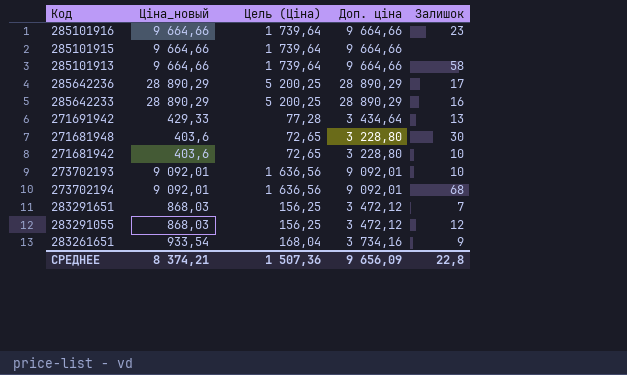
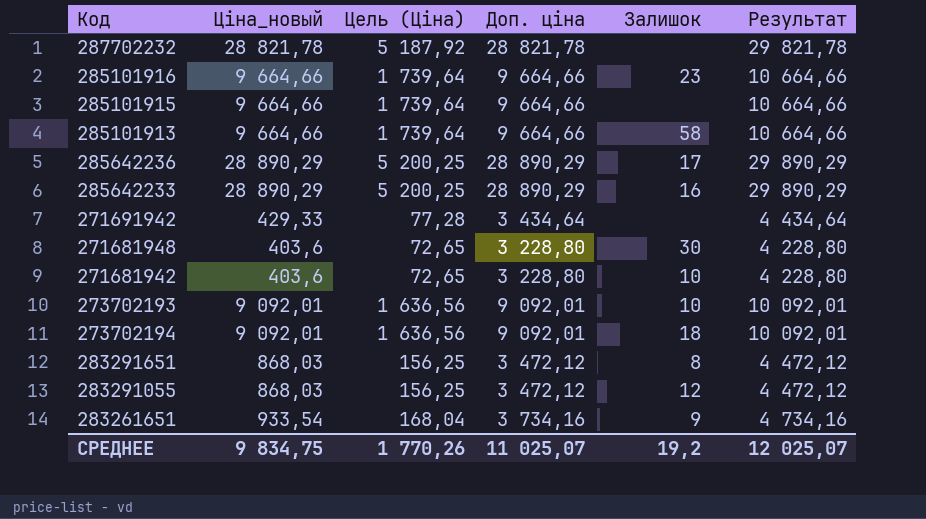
column Результат | formula: none -> [Доп. ціна] + 1000
row 287702232: none -> 28 821,78 | 5 187,92 | 28 821,78 | none | 29 821,78
271691942 | Залишок: 13 -> none
273702194 | Залишок: 68 -> 18
283291651 | Залишок: 7 -> 8
СРЕДНЕЕ | Ціна_новый: 8 374,21 -> 9 834,75
СРЕДНЕЕ | Цель (Ціна): 1 507,36 -> 1 770,26
СРЕДНЕЕ | Доп. ціна: 9 656,09 -> 11 025,07
СРЕДНЕЕ | Залишок: 22,8 -> 19,2

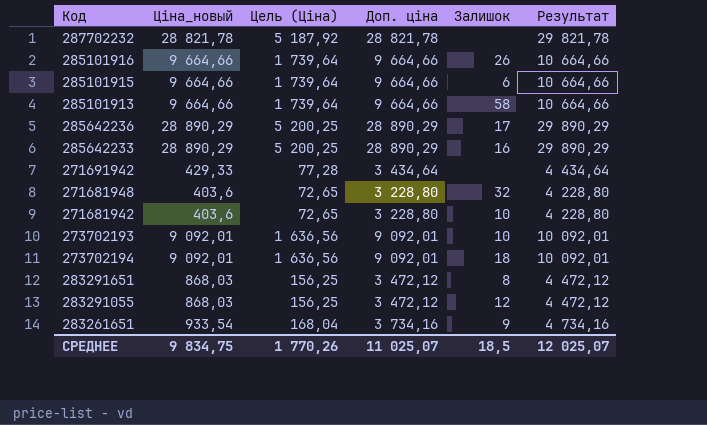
285101916 | Залишок: 23 -> 26
285101915 | Залишок: none -> 6
271681948 | Залишок: 30 -> 32
СРЕДНЕЕ | Залишок: 19,2 -> 18,5

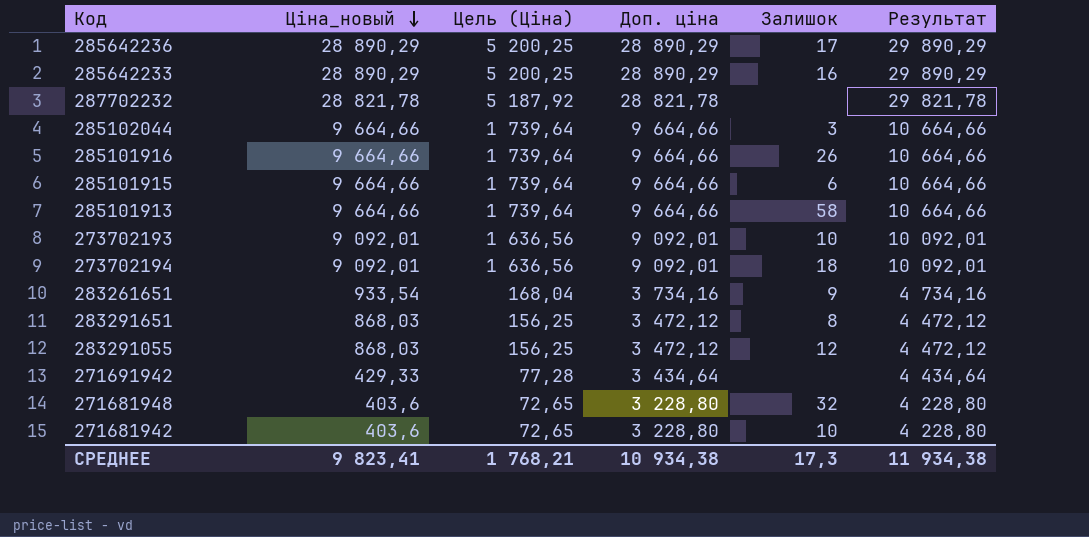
row order: none -> Ціна_новый descending
row 285102044: none -> 9 664,66 | 1 739,64 | 9 664,66 | 3 | 10 664,66
СРЕДНЕЕ | Ціна_новый: 9 834,75 -> 9 823,41
СРЕДНЕЕ | Цель (Ціна): 1 770,26 -> 1 768,21
СРЕДНЕЕ | Доп. ціна: 11 025,07 -> 10 934,38
СРЕДНЕЕ | Залишок: 18,5 -> 17,3
СРЕДНЕЕ | Результат: 12 025,07 -> 11 934,38

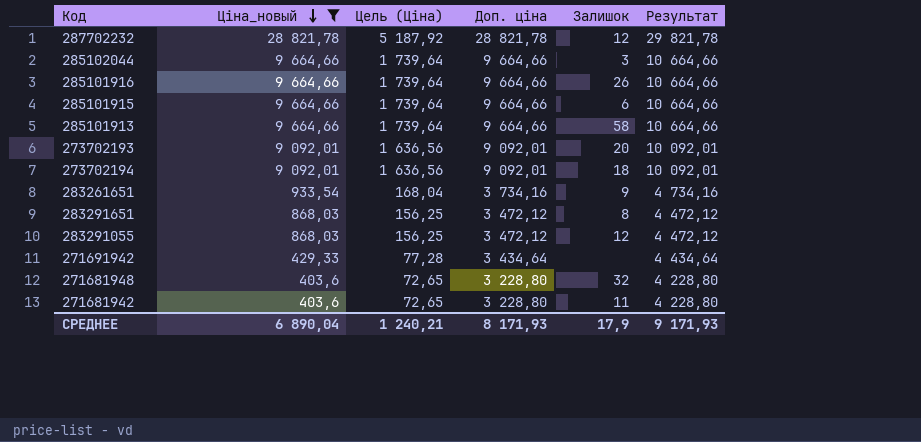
filter: none -> Ціна_новый != 28 890,29
287702232 | Залишок: none -> 12
273702193 | Залишок: 10 -> 20
271681942 | Залишок: 10 -> 11
СРЕДНЕЕ | Ціна_новый: 9 823,41 -> 6 890,04
СРЕДНЕЕ | Цель (Ціна): 1 768,21 -> 1 240,21
СРЕДНЕЕ | Доп. ціна: 10 934,38 -> 8 171,93
СРЕДНЕЕ | Залишок: 17,3 -> 17,9
СРЕДНЕЕ | Результат: 11 934,38 -> 9 171,93

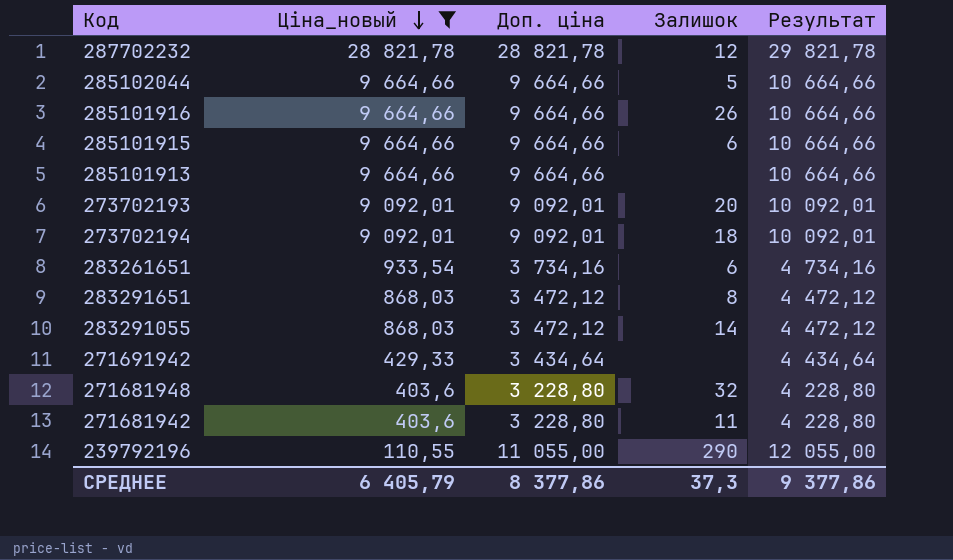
column Цель (Ціна) | formula: [Ціна_новый] * 0,18 -> none
285102044 | Залишок: 3 -> 5
285101913 | Залишок: 58 -> none
283261651 | Залишок: 9 -> 6
283291055 | Залишок: 12 -> 14
row 239792196: none -> 110,55 | 11 055,00 | 290 | 12 055,00
СРЕДНЕЕ | Ціна_новый: 6 890,04 -> 6 405,79
СРЕДНЕЕ | Доп. ціна: 8 171,93 -> 8 377,86
СРЕДНЕЕ | Залишок: 17,9 -> 37,3
СРЕДНЕЕ | Результат: 9 171,93 -> 9 377,86

